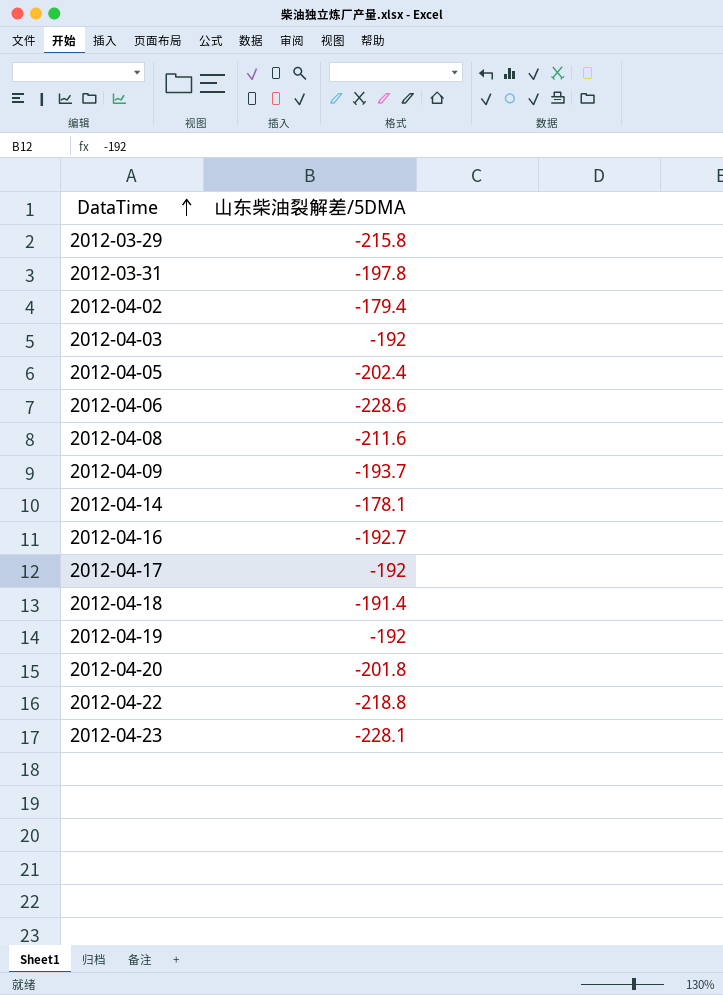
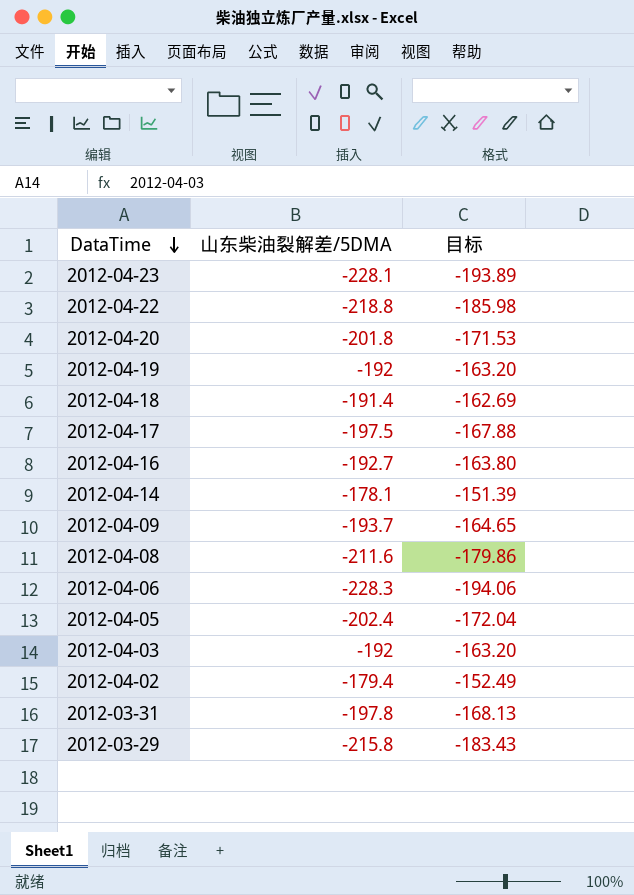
row order: DataTime ascending -> DataTime descending
column 目标 | formula: none -> [山东柴油裂解差/5DMA] * 0.85
2012-04-17 | 山东柴油裂解差/5DMA: -192 -> -197.5
2012-04-06 | 山东柴油裂解差/5DMA: -228.6 -> -228.3

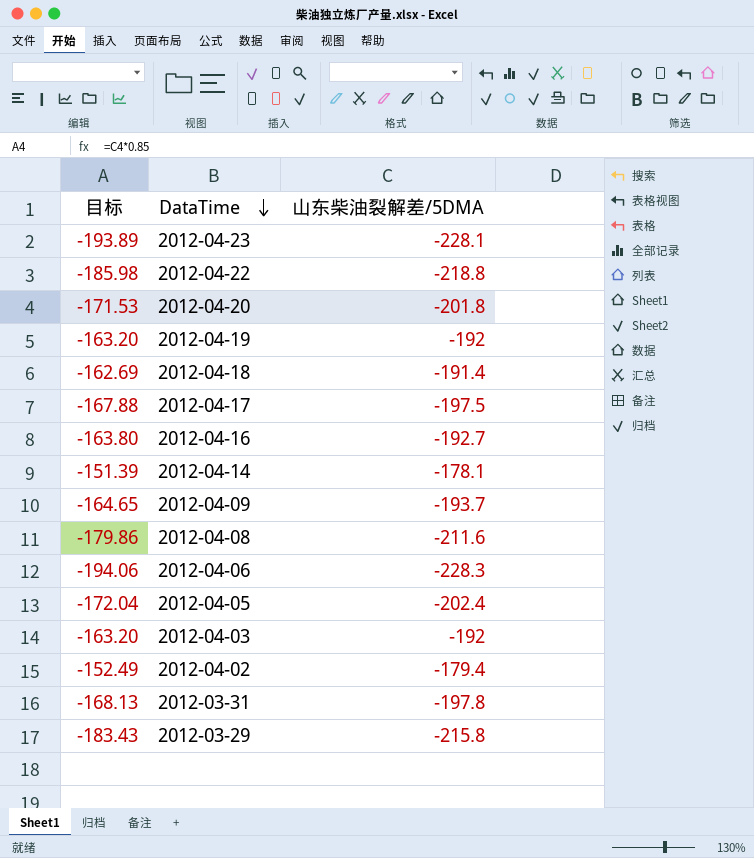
column 目标 | position: 3 -> 1

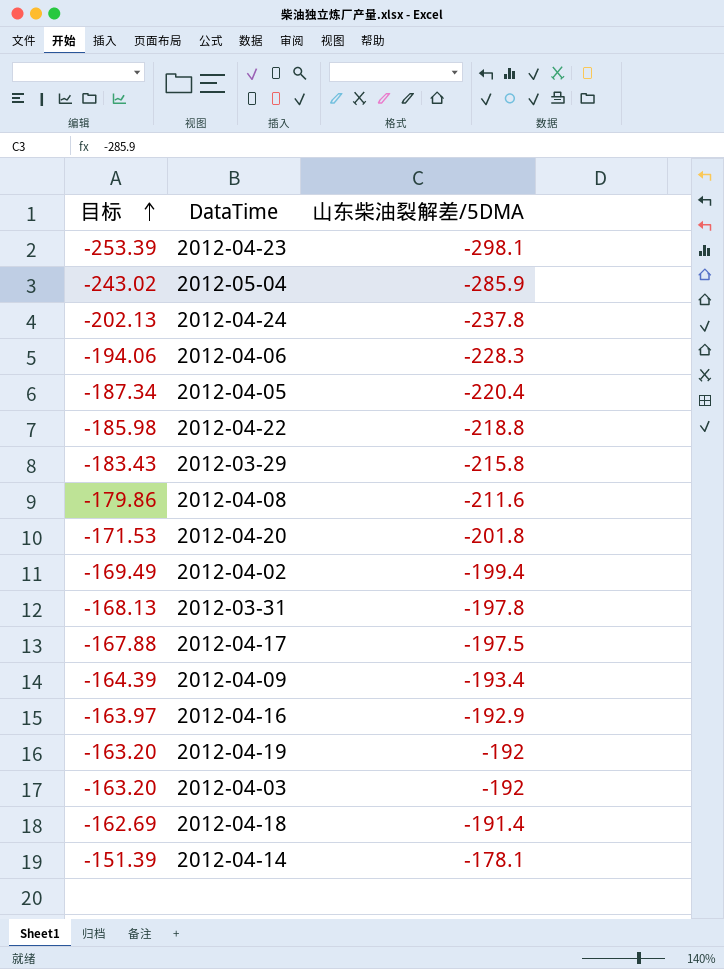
row order: DataTime descending -> 目标 ascending
2012-04-23 | 目标: -193.89 -> -253.39
2012-04-23 | 山东柴油裂解差/5DMA: -228.1 -> -298.1
row 2012-05-04: none -> -243.02 | -285.9
row 2012-04-24: none -> -202.13 | -237.8
2012-04-05 | 目标: -172.04 -> -187.34
2012-04-05 | 山东柴油裂解差/5DMA: -202.4 -> -220.4
2012-04-02 | 目标: -152.49 -> -169.49
2012-04-02 | 山东柴油裂解差/5DMA: -179.4 -> -199.4
2012-04-09 | 目标: -164.65 -> -164.39
2012-04-09 | 山东柴油裂解差/5DMA: -193.7 -> -193.4
2012-04-16 | 目标: -163.80 -> -163.97
2012-04-16 | 山东柴油裂解差/5DMA: -192.7 -> -192.9

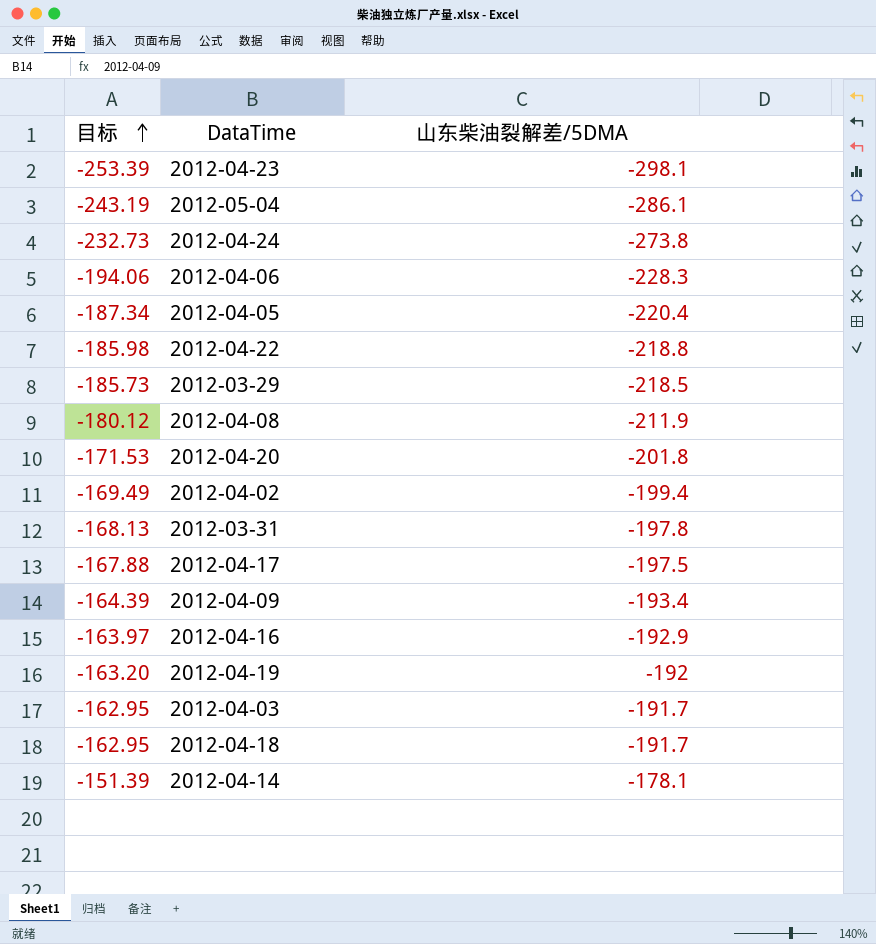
2012-05-04 | 目标: -243.02 -> -243.19
2012-05-04 | 山东柴油裂解差/5DMA: -285.9 -> -286.1
2012-04-24 | 目标: -202.13 -> -232.73
2012-04-24 | 山东柴油裂解差/5DMA: -237.8 -> -273.8
2012-03-29 | 目标: -183.43 -> -185.73
2012-03-29 | 山东柴油裂解差/5DMA: -215.8 -> -218.5
2012-04-08 | 目标: -179.86 -> -180.12
2012-04-08 | 山东柴油裂解差/5DMA: -211.6 -> -211.9
2012-04-03 | 目标: -163.20 -> -162.95
2012-04-03 | 山东柴油裂解差/5DMA: -192 -> -191.7
2012-04-18 | 目标: -162.69 -> -162.95
2012-04-18 | 山东柴油裂解差/5DMA: -191.4 -> -191.7

